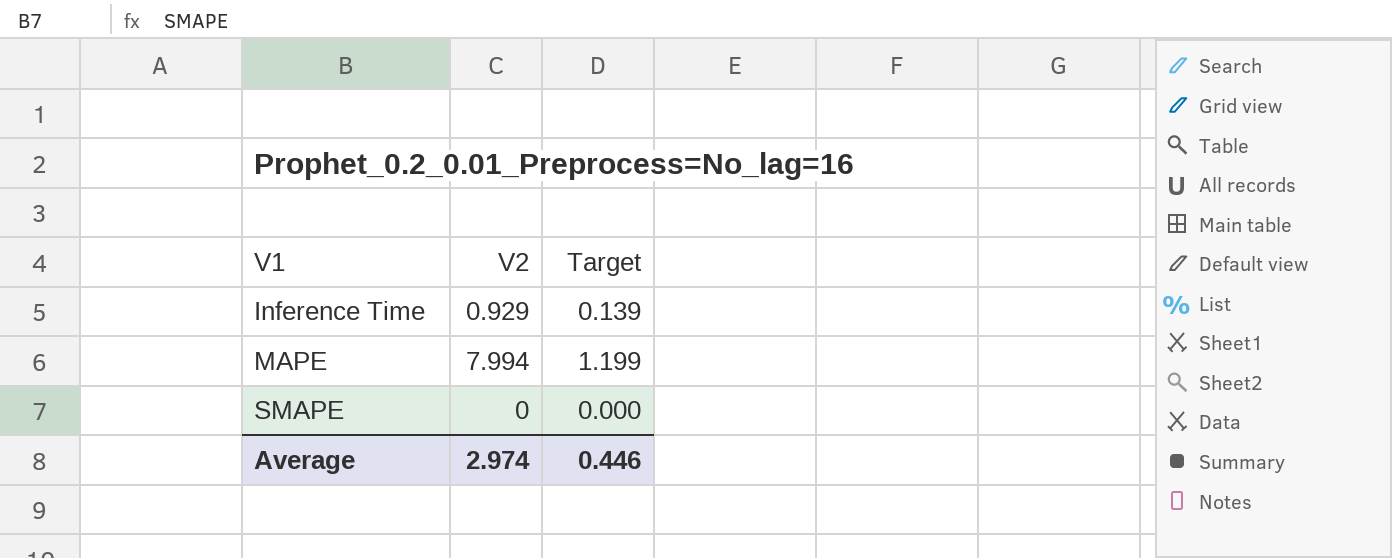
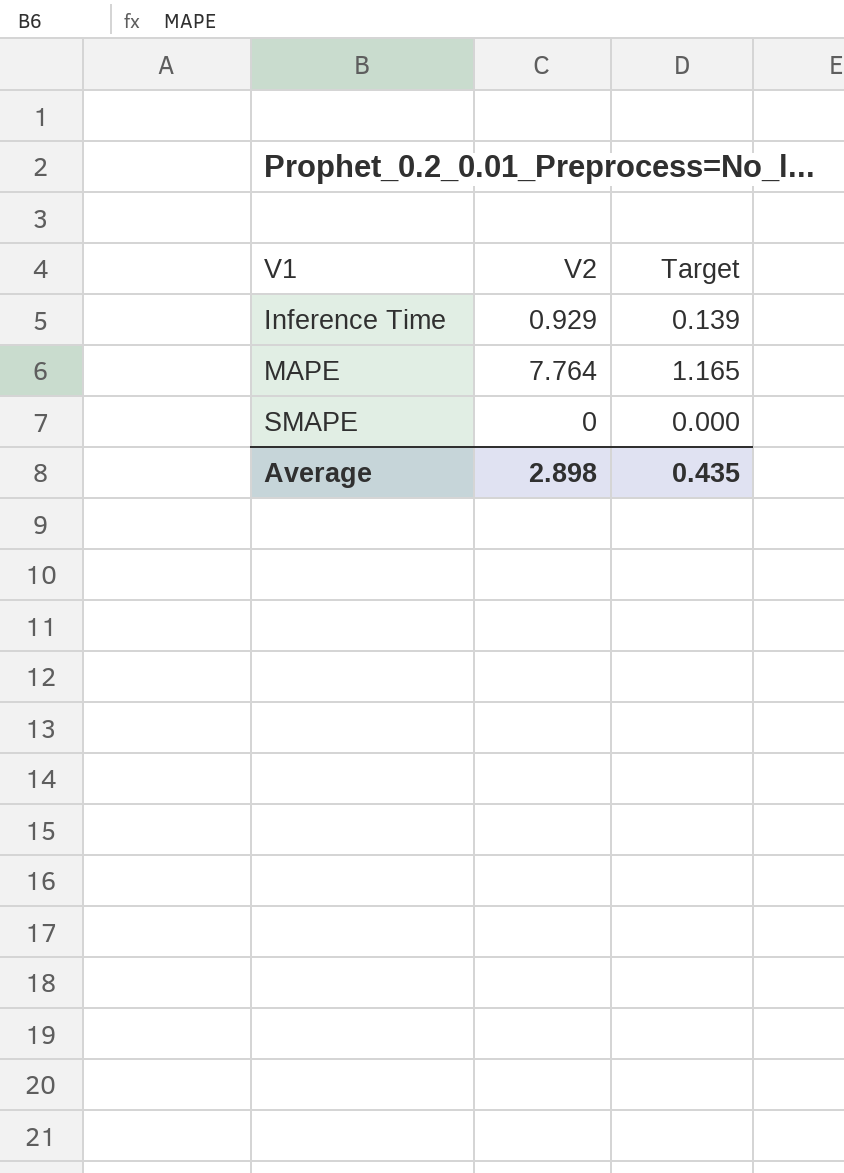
MAPE | V2: 7.994 -> 7.764
MAPE | Target: 1.199 -> 1.165
Average | V2: 2.974 -> 2.898
Average | Target: 0.446 -> 0.435

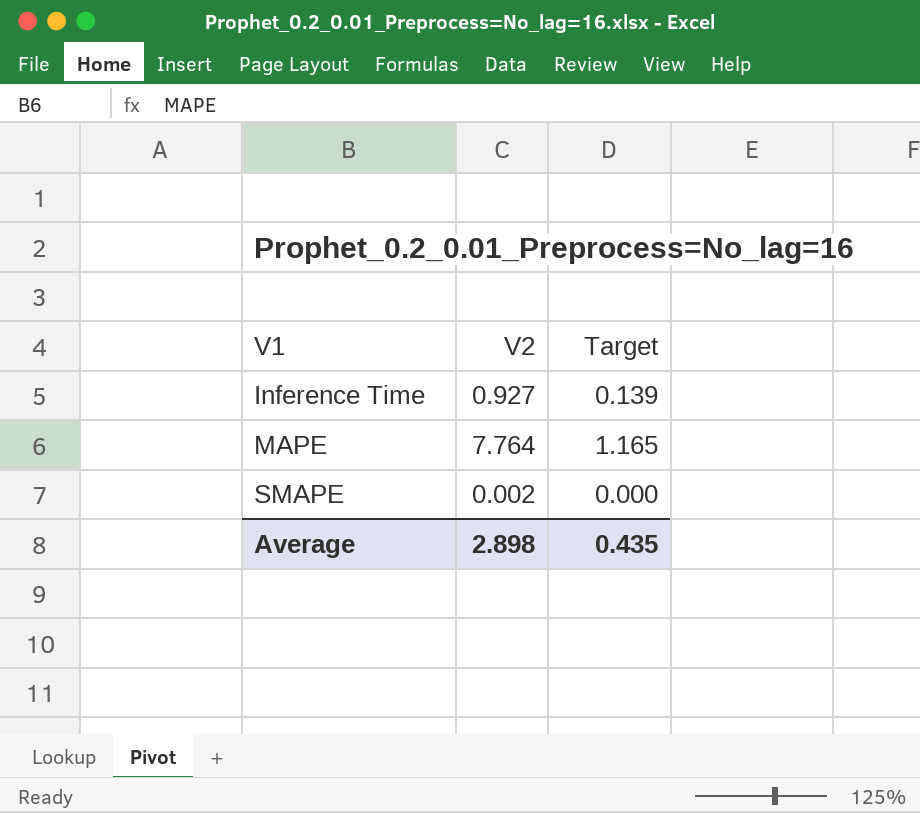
Inference Time | V2: 0.929 -> 0.927
SMAPE | V2: 0 -> 0.002

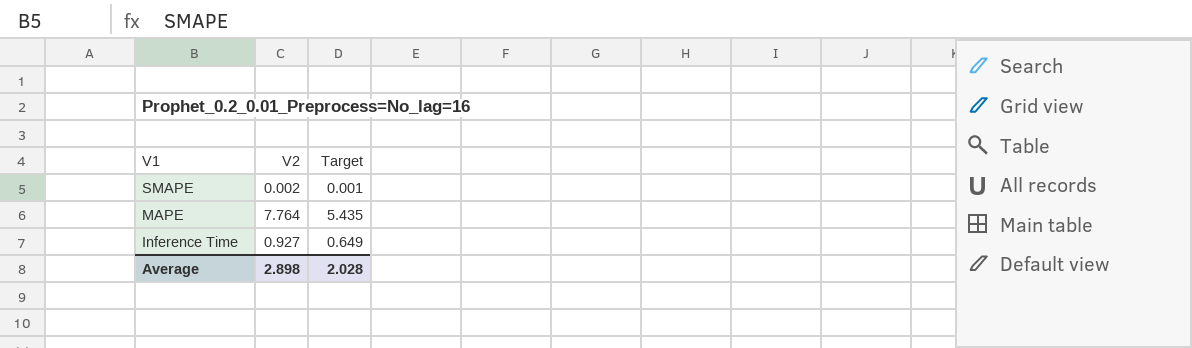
row order: V1 ascending -> V1 descending
column Target | formula: [V2] * 0.15 -> [V2] * 0.7
Average | Target: 0.435 -> 2.028

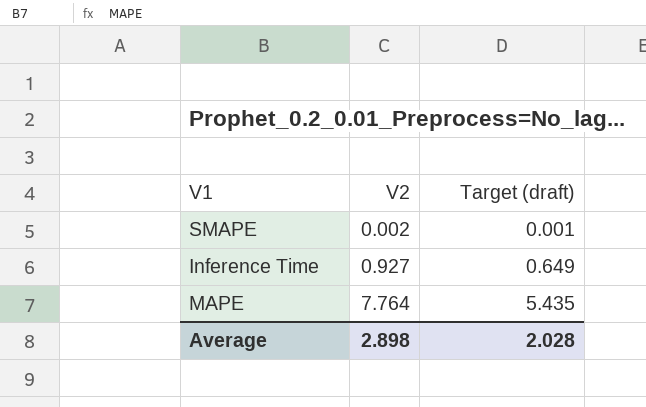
row order: V1 descending -> V2 ascending
column name: Target -> Target (draft)

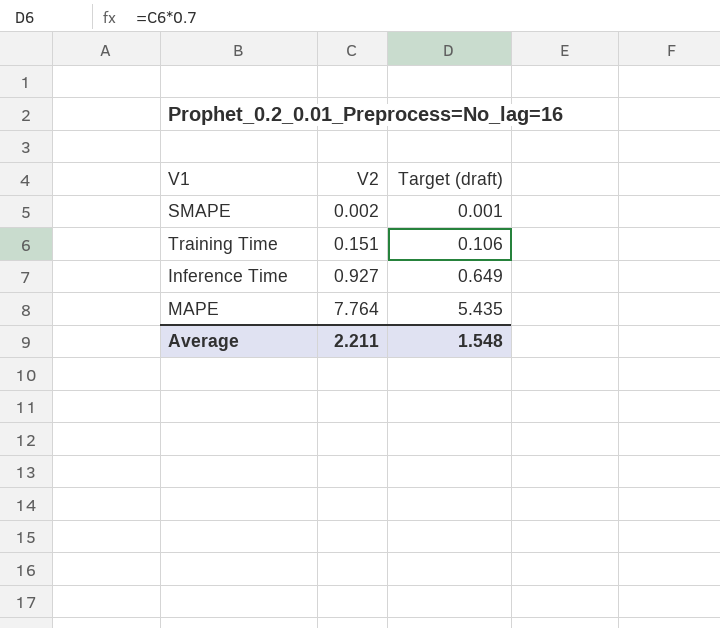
row Training Time: none -> 0.151 | 0.106
Average | V2: 2.898 -> 2.211
Average | Target (draft): 2.028 -> 1.548

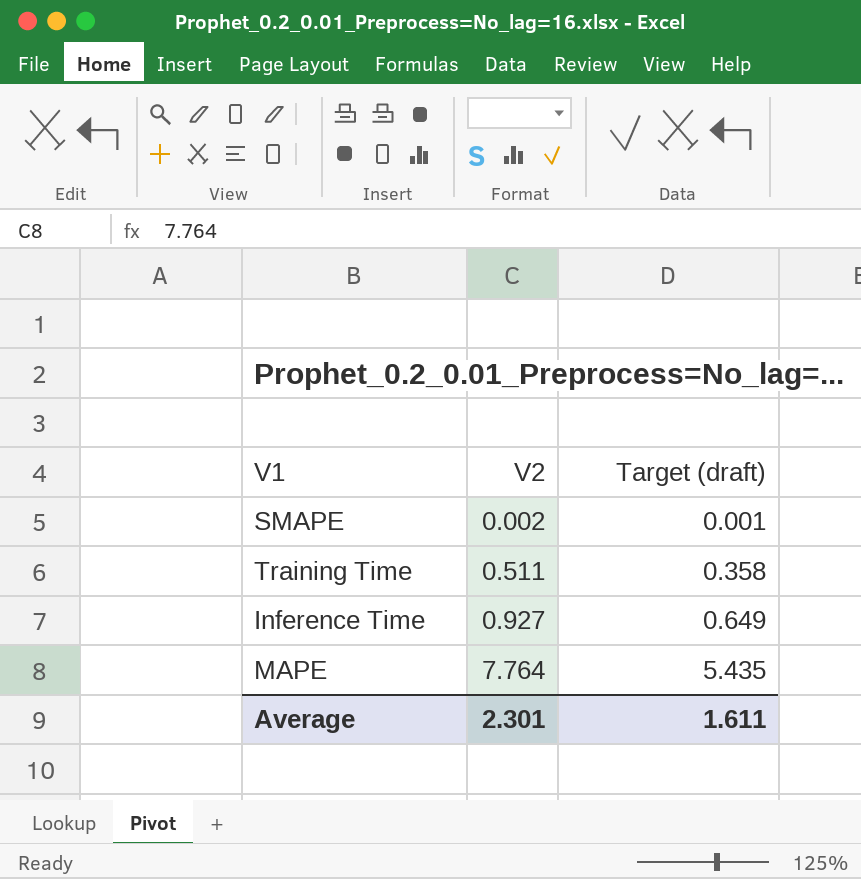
Training Time | V2: 0.151 -> 0.511
Training Time | Target (draft): 0.106 -> 0.358
Average | V2: 2.211 -> 2.301
Average | Target (draft): 1.548 -> 1.611

